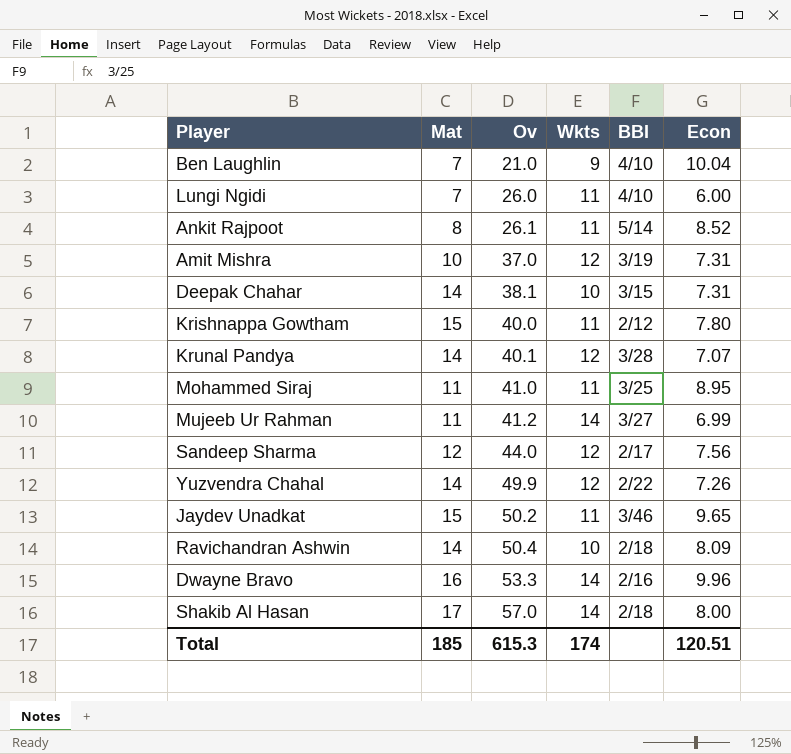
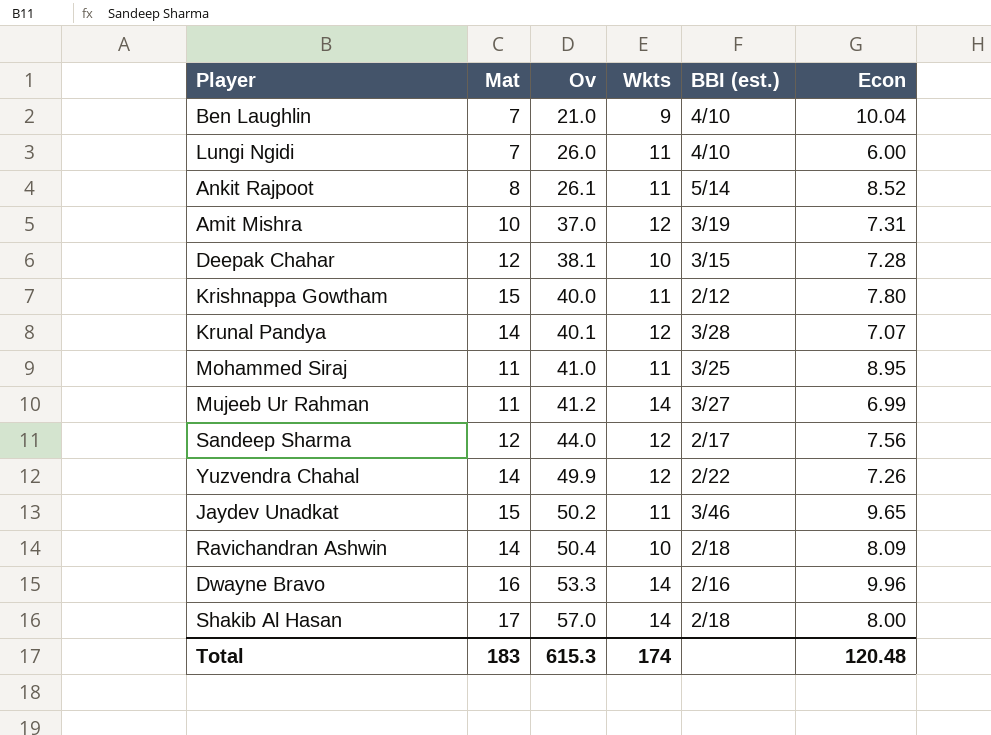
column name: BBI -> BBI (est.)
Deepak Chahar | Mat: 14 -> 12
Deepak Chahar | Econ: 7.31 -> 7.28
Total | Mat: 185 -> 183
Total | Econ: 120.51 -> 120.48

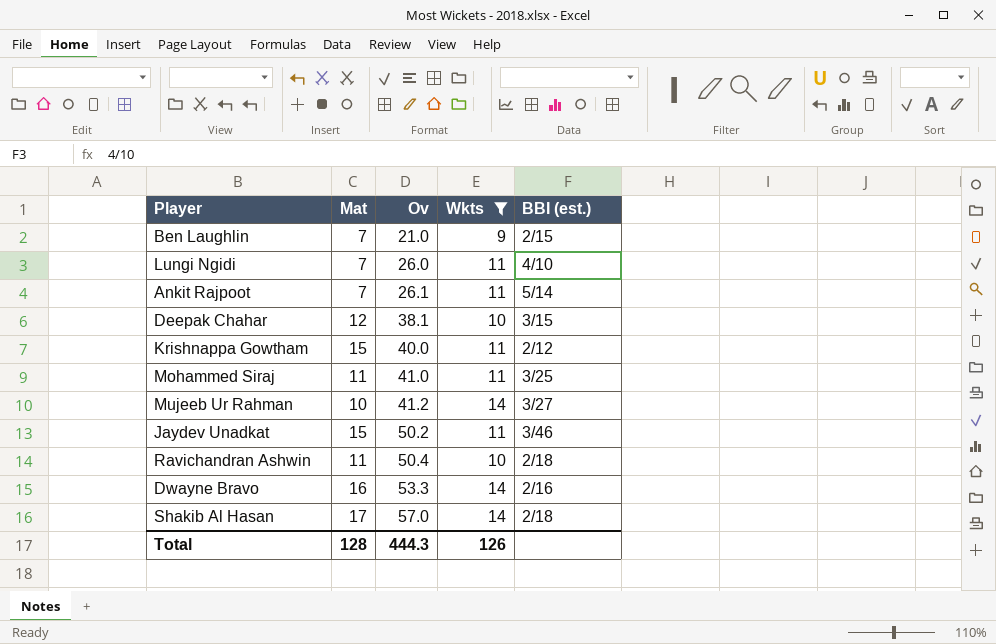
filter: none -> Wkts != 12
column Econ | position: 6 -> none
Ben Laughlin | BBI (est.): 4/10 -> 2/15
Ankit Rajpoot | Mat: 8 -> 7
Mujeeb Ur Rahman | Mat: 11 -> 10
Ravichandran Ashwin | Mat: 14 -> 11
Total | Mat: 183 -> 128
Total | Ov: 615.3 -> 444.3
Total | Wkts: 174 -> 126

